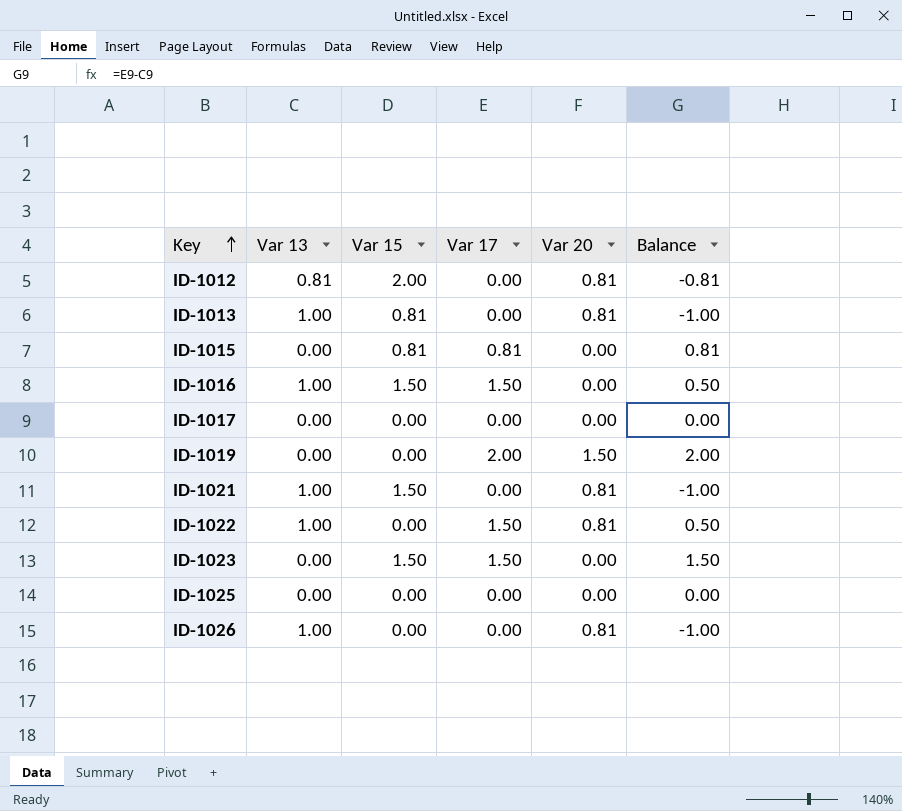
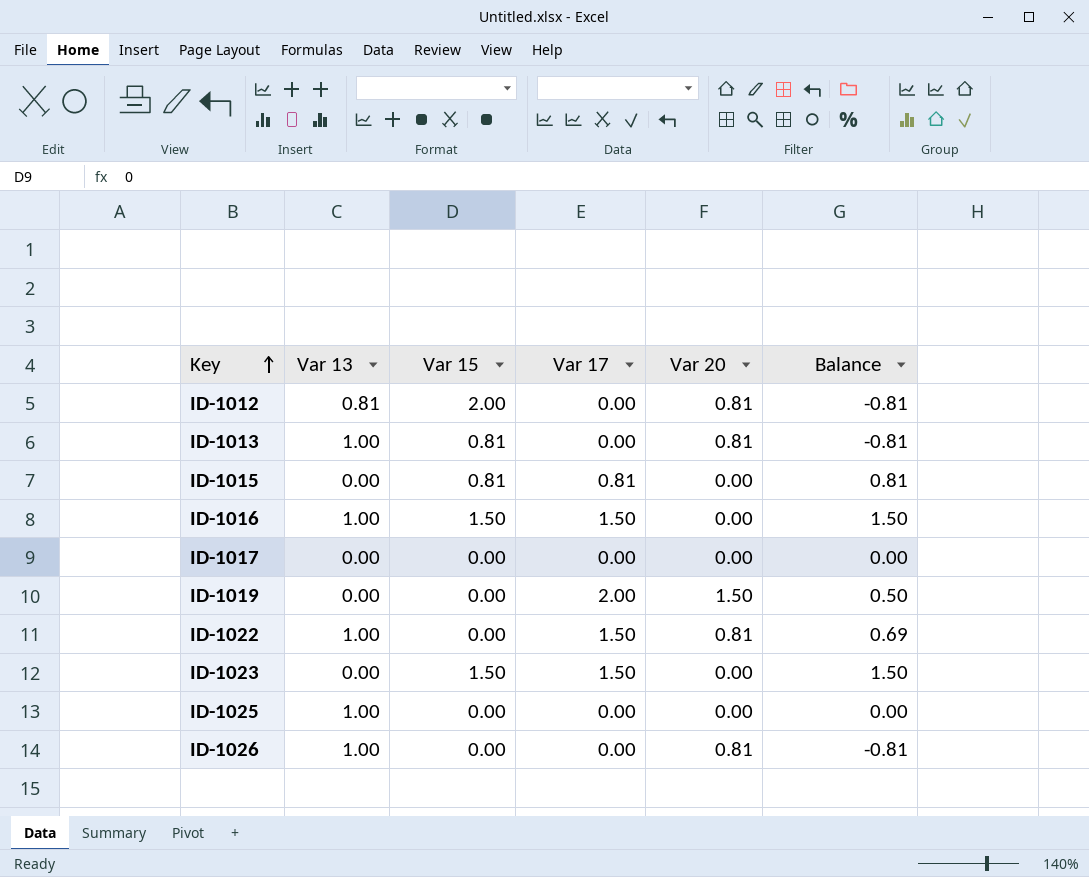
column Balance | formula: [Var 17] - [Var 13] -> [Var 17] - [Var 20]
row ID-1021: 1.00 | 1.50 | 0.00 | 0.81 | -1.00 -> none
ID-1025 | Var 13: 0.00 -> 1.00

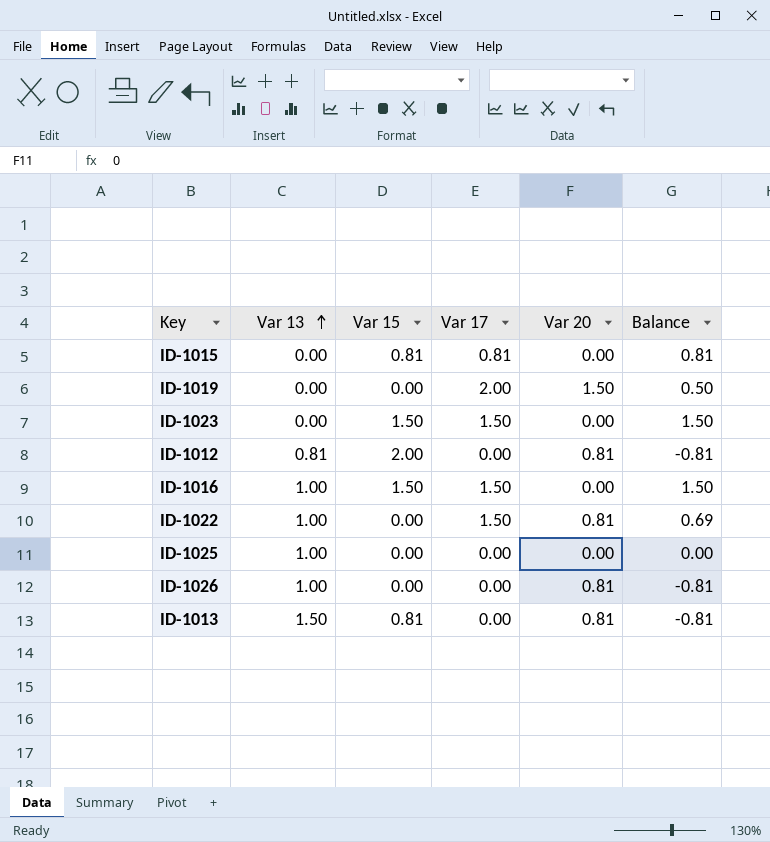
row order: Key ascending -> Var 13 ascending
row ID-1017: 0.00 | 0.00 | 0.00 | 0.00 | 0.00 -> none
ID-1013 | Var 13: 1.00 -> 1.50

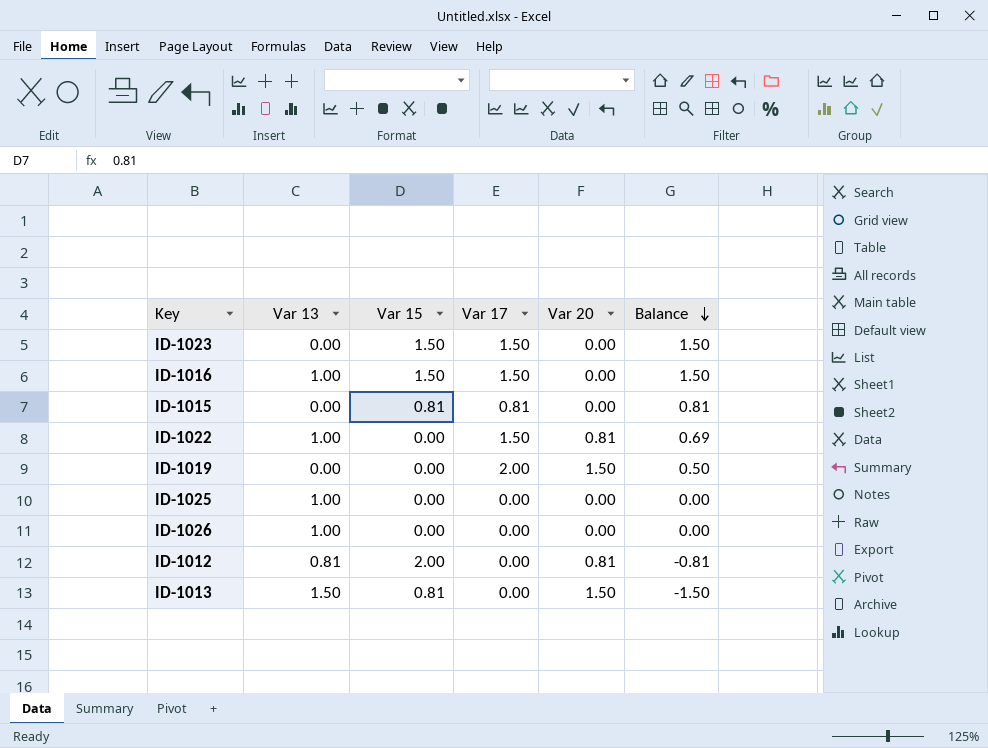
row order: Var 13 ascending -> Balance descending
ID-1026 | Var 20: 0.81 -> 0.00
ID-1026 | Balance: -0.81 -> 0.00
ID-1013 | Var 20: 0.81 -> 1.50
ID-1013 | Balance: -0.81 -> -1.50

